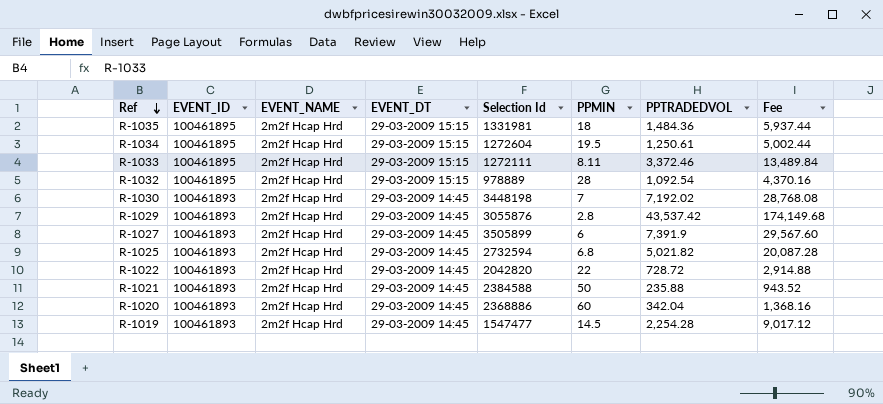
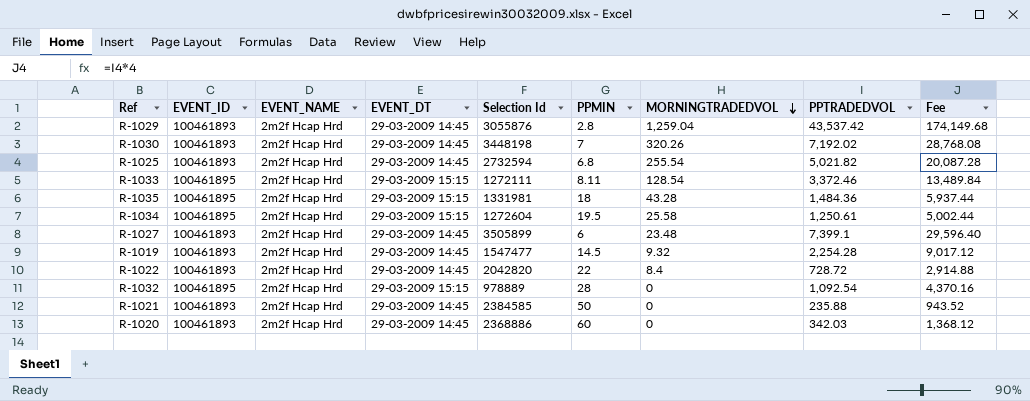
row order: Ref descending -> MORNINGTRADEDVOL descending
column MORNINGTRADEDVOL | position: none -> 7
R-1027 | PPTRADEDVOL: 7,391.9 -> 7,399.1
R-1027 | Fee: 29,567.60 -> 29,596.40
R-1021 | Selection Id: 2384588 -> 2384585
R-1020 | PPTRADEDVOL: 342.04 -> 342.03
R-1020 | Fee: 1,368.16 -> 1,368.12

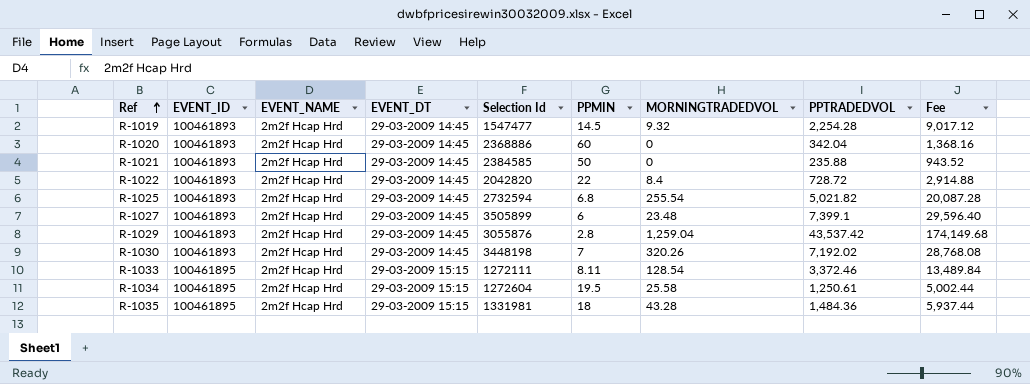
row order: MORNINGTRADEDVOL descending -> Ref ascending
row R-1032: 100461895 | 2m2f Hcap Hrd | 29-03-2009 15:15 | 978889 | 28 | 0 | 1,092.54 | 4,370.16 -> none
R-1020 | PPTRADEDVOL: 342.03 -> 342.04
R-1020 | Fee: 1,368.12 -> 1,368.16

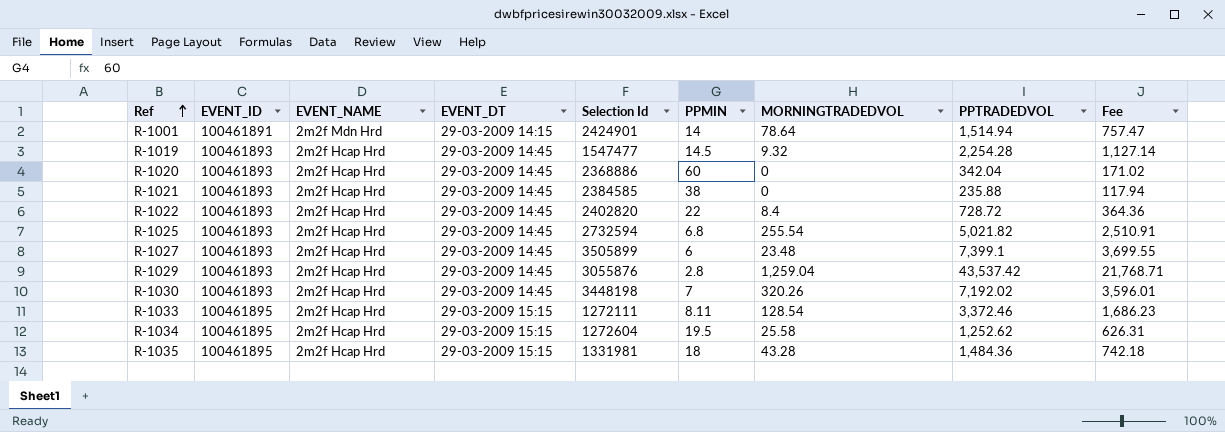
column Fee | formula: [PPTRADEDVOL] * 4 -> [PPTRADEDVOL] * 0.5
row R-1001: none -> 100461891 | 2m2f Mdn Hrd | 29-03-2009 14:15 | 2424901 | 14 | 78.64 | 1,514.94 | 757.47
R-1021 | PPMIN: 50 -> 38
R-1022 | Selection Id: 2042820 -> 2402820
R-1034 | PPTRADEDVOL: 1,250.61 -> 1,252.62

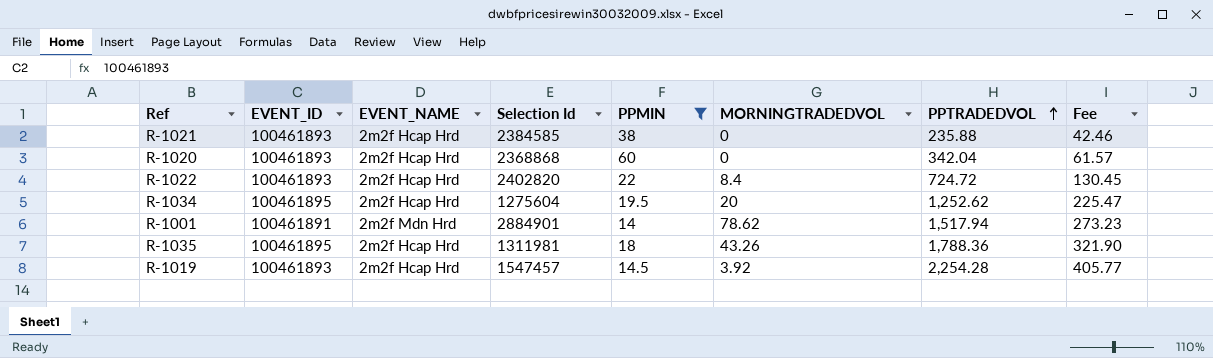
filter: none -> PPMIN >= 14
row order: Ref ascending -> PPTRADEDVOL ascending
column EVENT_DT | position: 4 -> none
column Fee | formula: [PPTRADEDVOL] * 0.5 -> [PPTRADEDVOL] * 0.18
R-1020 | Selection Id: 2368886 -> 2368868
R-1022 | PPTRADEDVOL: 728.72 -> 724.72
R-1034 | Selection Id: 1272604 -> 1275604
R-1034 | MORNINGTRADEDVOL: 25.58 -> 20
R-1001 | Selection Id: 2424901 -> 2884901
R-1001 | MORNINGTRADEDVOL: 78.64 -> 78.62
R-1001 | PPTRADEDVOL: 1,514.94 -> 1,517.94
R-1035 | Selection Id: 1331981 -> 1311981
R-1035 | MORNINGTRADEDVOL: 43.28 -> 43.26
R-1035 | PPTRADEDVOL: 1,484.36 -> 1,788.36
R-1019 | Selection Id: 1547477 -> 1547457
R-1019 | MORNINGTRADEDVOL: 9.32 -> 3.92

